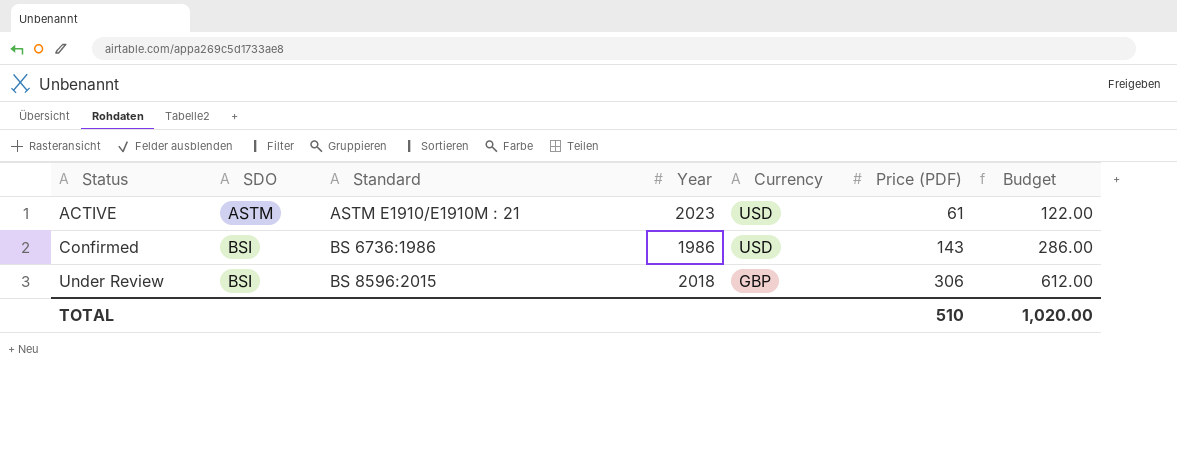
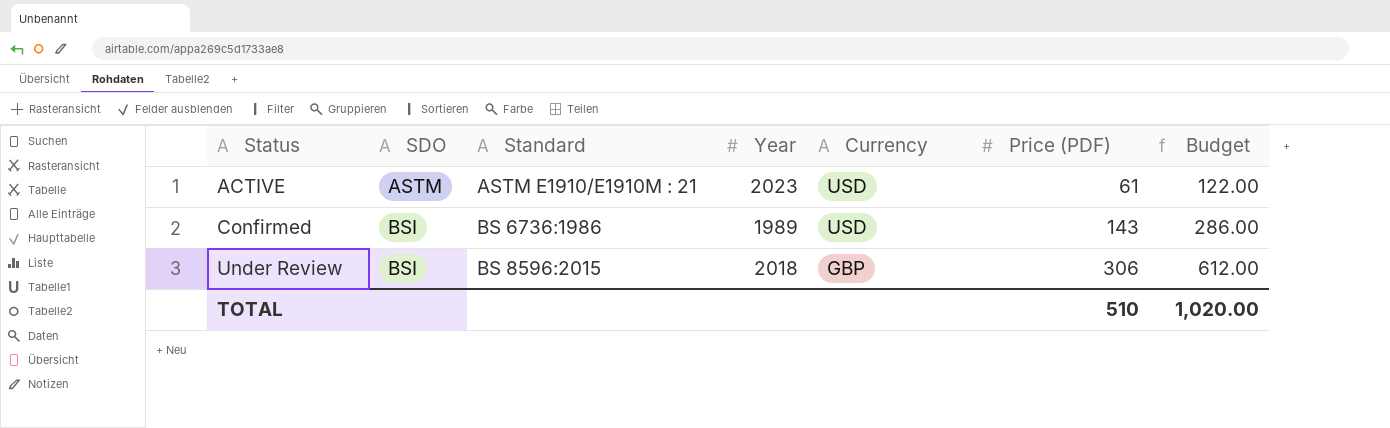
Confirmed | Year: 1986 -> 1989

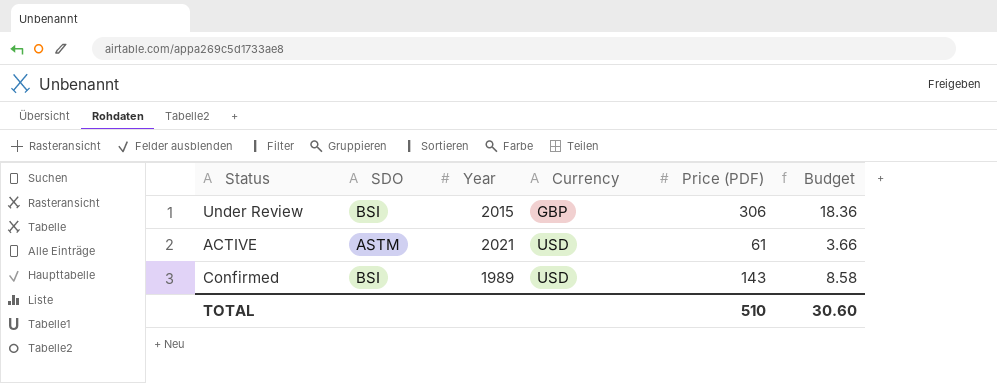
row order: Status ascending -> Currency ascending
column Standard | position: 3 -> none
column Budget | formula: [Price (PDF)] * 2 -> [Price (PDF)] * 0.06
Under Review | Year: 2018 -> 2015
ACTIVE | Year: 2023 -> 2021
TOTAL | Budget: 1,020.00 -> 30.60

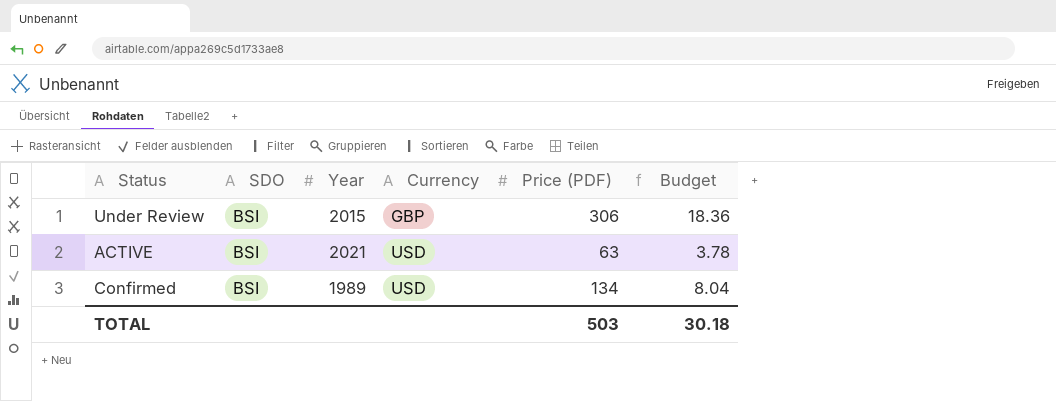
ACTIVE | SDO: ASTM -> BSI
ACTIVE | Price (PDF): 61 -> 63
ACTIVE | Budget: 3.66 -> 3.78
Confirmed | Price (PDF): 143 -> 134
Confirmed | Budget: 8.58 -> 8.04
TOTAL | Price (PDF): 510 -> 503
TOTAL | Budget: 30.60 -> 30.18

